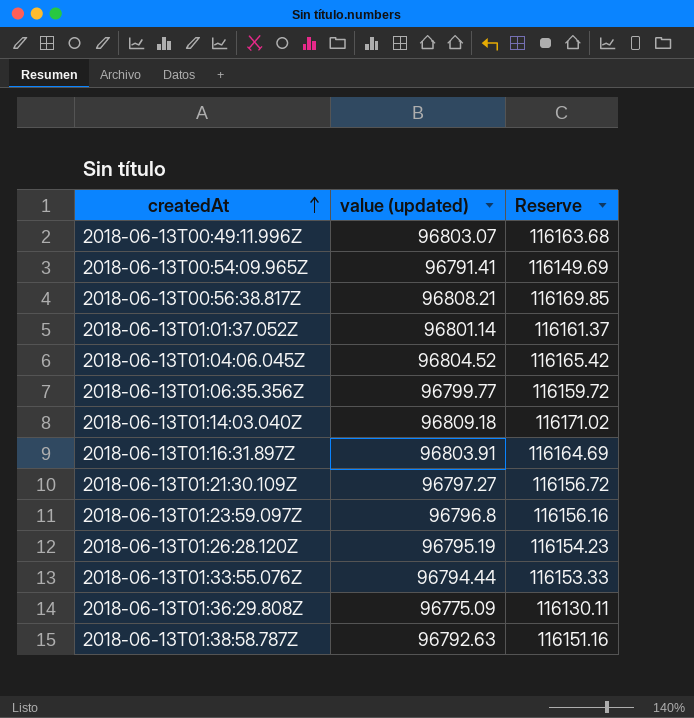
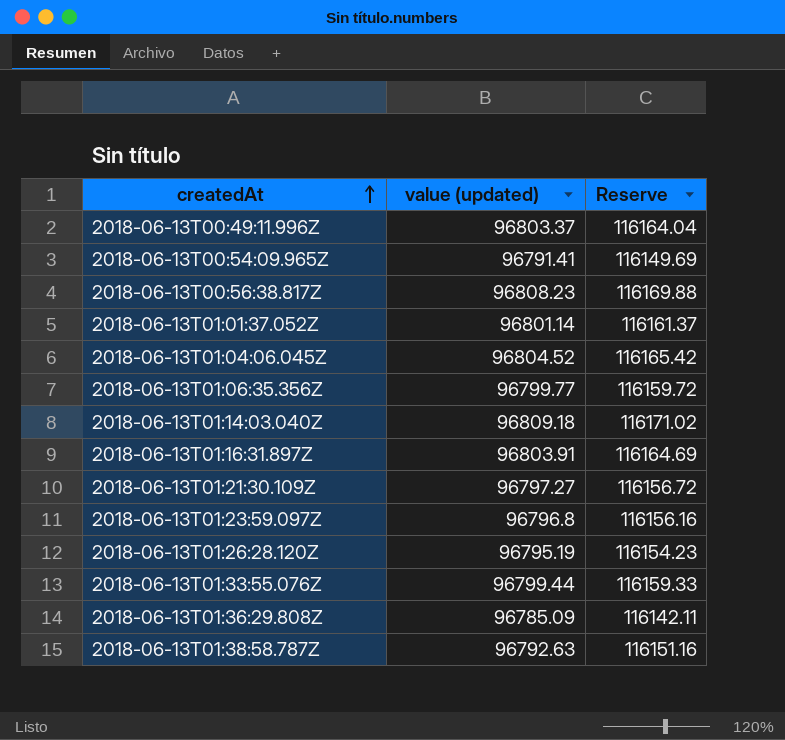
2018-06-13T00:49:11.996Z | value (updated): 96803.07 -> 96803.37
2018-06-13T00:49:11.996Z | Reserve: 116163.68 -> 116164.04
2018-06-13T00:56:38.817Z | value (updated): 96808.21 -> 96808.23
2018-06-13T00:56:38.817Z | Reserve: 116169.85 -> 116169.88
2018-06-13T01:33:55.076Z | value (updated): 96794.44 -> 96799.44
2018-06-13T01:33:55.076Z | Reserve: 116153.33 -> 116159.33
2018-06-13T01:36:29.808Z | value (updated): 96775.09 -> 96785.09
2018-06-13T01:36:29.808Z | Reserve: 116130.11 -> 116142.11

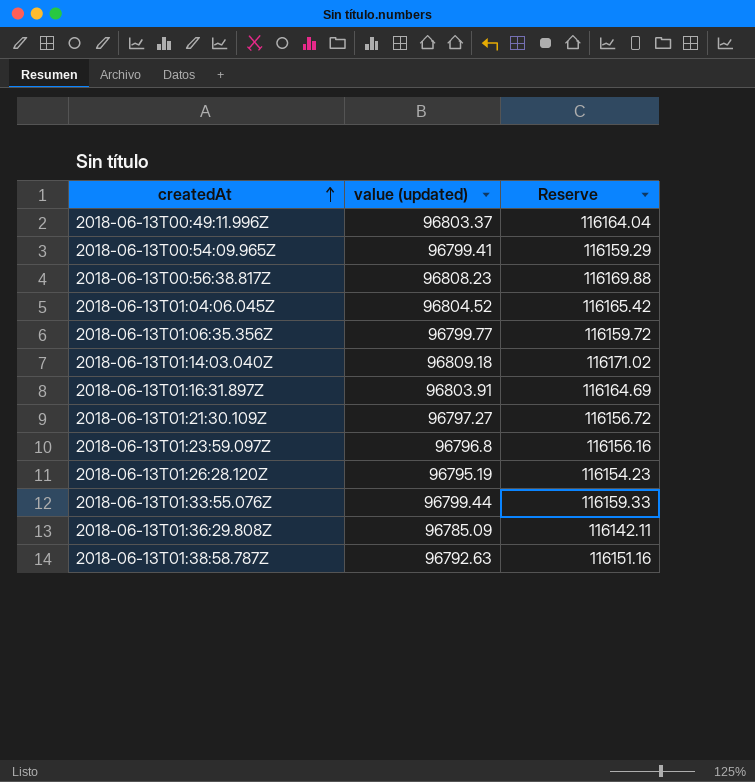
row 2018-06-13T01:01:37.052Z: 96801.14 | 116161.37 -> none
2018-06-13T00:54:09.965Z | value (updated): 96791.41 -> 96799.41
2018-06-13T00:54:09.965Z | Reserve: 116149.69 -> 116159.29

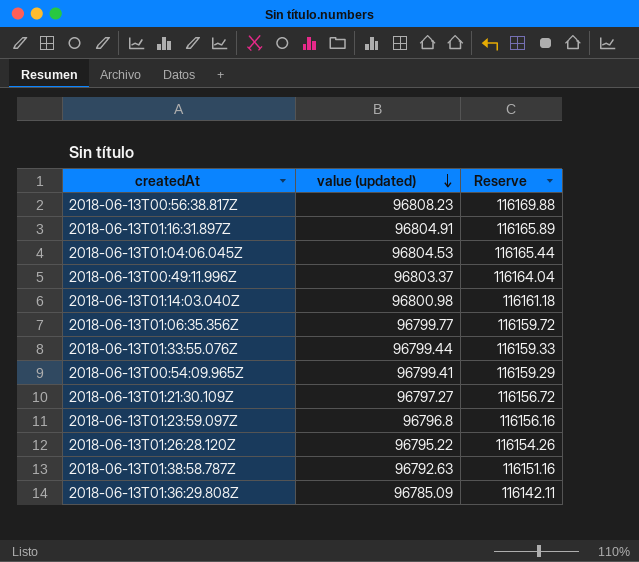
row order: createdAt ascending -> value (updated) descending
2018-06-13T01:16:31.897Z | value (updated): 96803.91 -> 96804.91
2018-06-13T01:16:31.897Z | Reserve: 116164.69 -> 116165.89
2018-06-13T01:04:06.045Z | value (updated): 96804.52 -> 96804.53
2018-06-13T01:04:06.045Z | Reserve: 116165.42 -> 116165.44
2018-06-13T01:14:03.040Z | value (updated): 96809.18 -> 96800.98
2018-06-13T01:14:03.040Z | Reserve: 116171.02 -> 116161.18
2018-06-13T01:26:28.120Z | value (updated): 96795.19 -> 96795.22
2018-06-13T01:26:28.120Z | Reserve: 116154.23 -> 116154.26

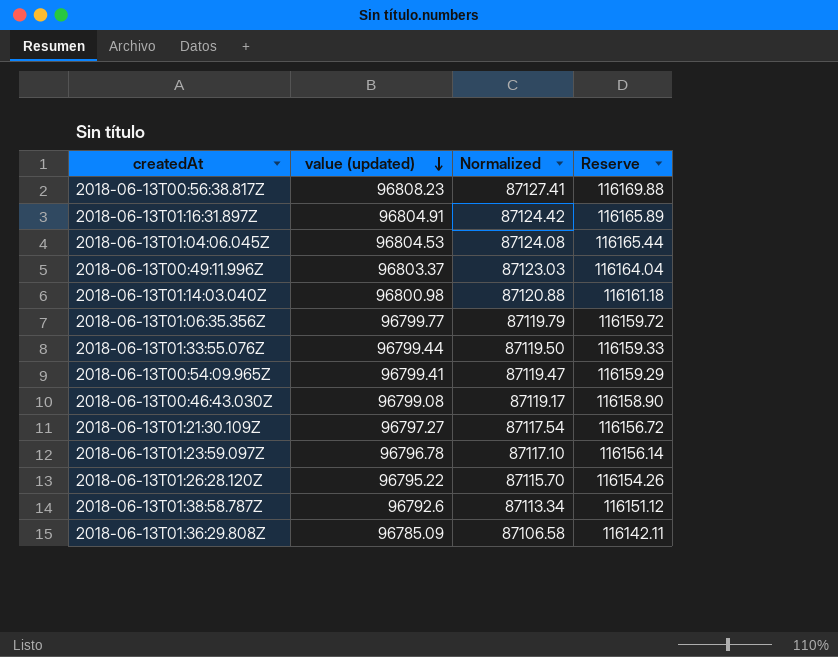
column Normalized | formula: none -> [value (updated)] * 0.9
row 2018-06-13T00:46:43.030Z: none -> 96799.08 | 87119.17 | 116158.90
2018-06-13T01:23:59.097Z | value (updated): 96796.8 -> 96796.78
2018-06-13T01:23:59.097Z | Reserve: 116156.16 -> 116156.14
2018-06-13T01:38:58.787Z | value (updated): 96792.63 -> 96792.6
2018-06-13T01:38:58.787Z | Reserve: 116151.16 -> 116151.12

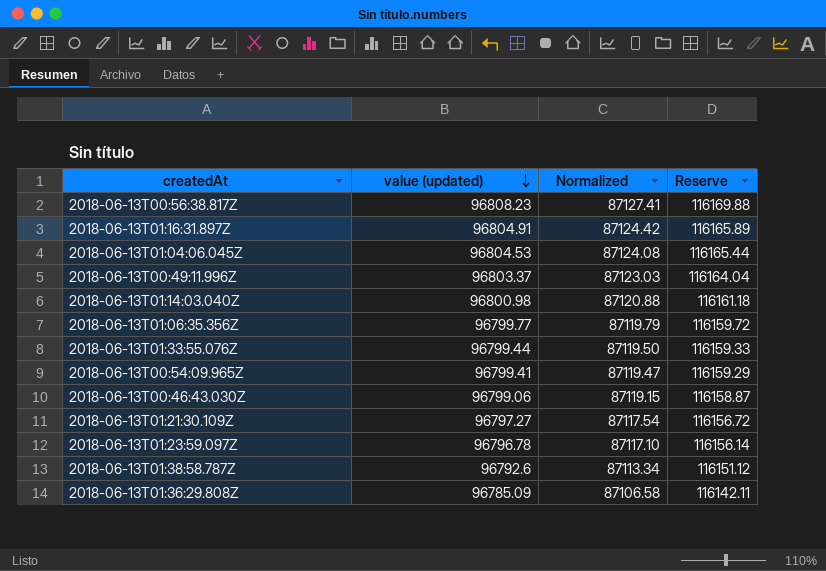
row 2018-06-13T01:26:28.120Z: 96795.22 | 87115.70 | 116154.26 -> none
2018-06-13T00:46:43.030Z | value (updated): 96799.08 -> 96799.06
2018-06-13T00:46:43.030Z | Normalized: 87119.17 -> 87119.15
2018-06-13T00:46:43.030Z | Reserve: 116158.90 -> 116158.87

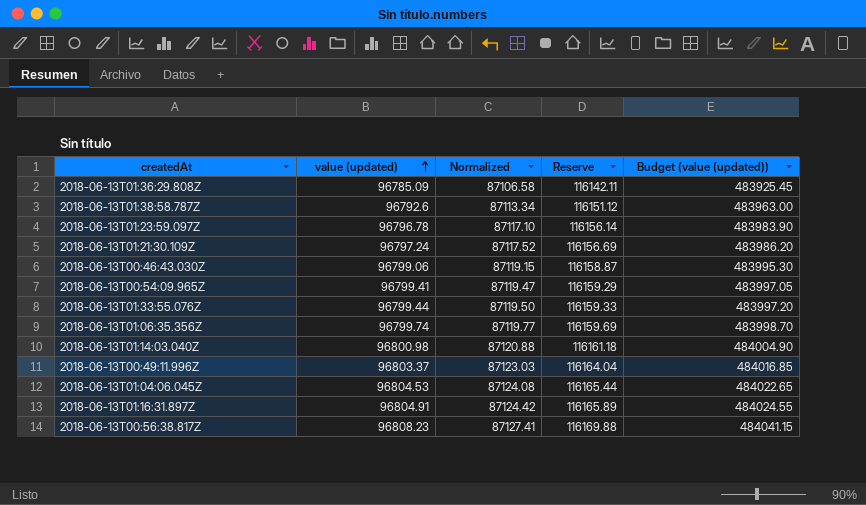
row order: value (updated) descending -> value (updated) ascending
column Budget (value (updated)) | formula: none -> [value (updated)] * 5
2018-06-13T01:21:30.109Z | value (updated): 96797.27 -> 96797.24
2018-06-13T01:21:30.109Z | Normalized: 87117.54 -> 87117.52
2018-06-13T01:21:30.109Z | Reserve: 116156.72 -> 116156.69
2018-06-13T01:06:35.356Z | value (updated): 96799.77 -> 96799.74
2018-06-13T01:06:35.356Z | Normalized: 87119.79 -> 87119.77
2018-06-13T01:06:35.356Z | Reserve: 116159.72 -> 116159.69

